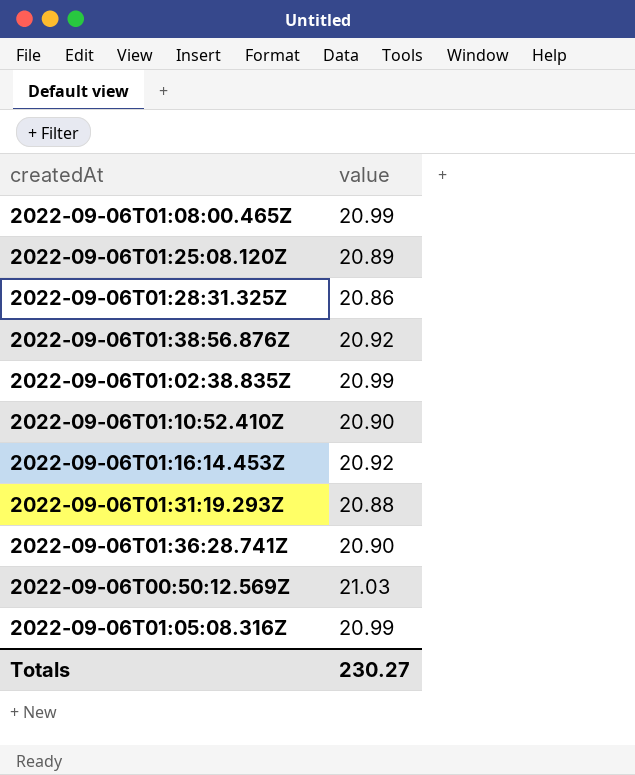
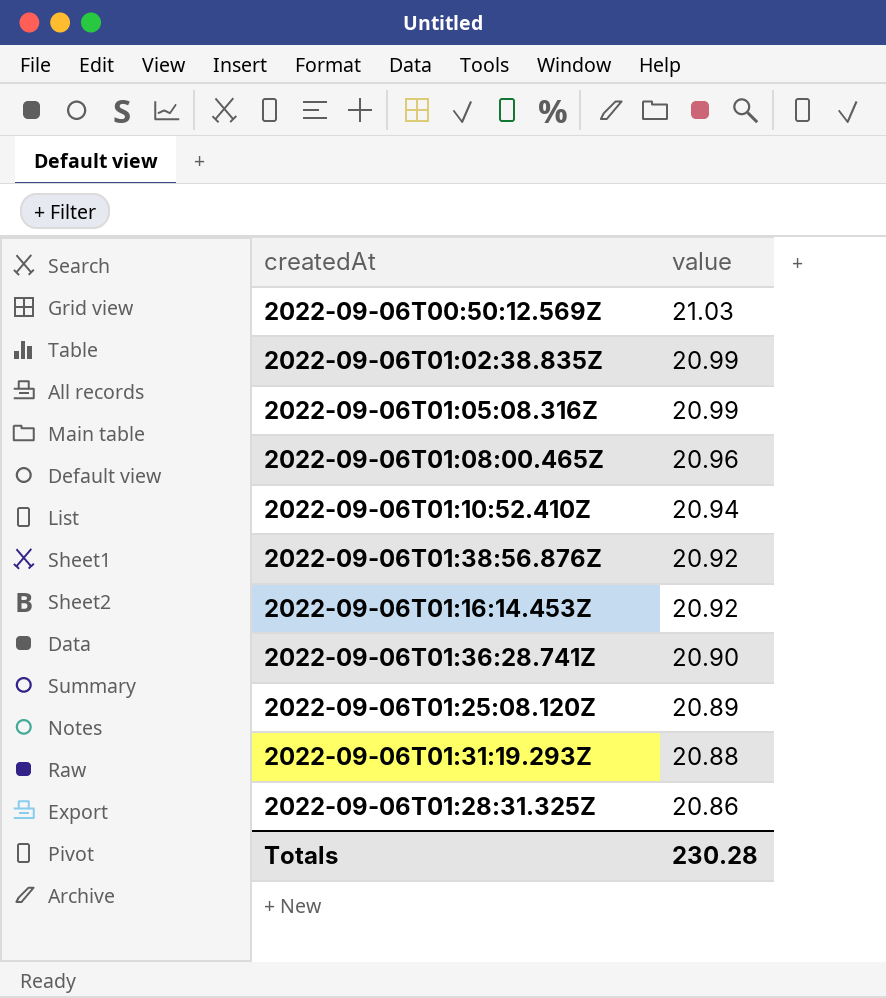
row order: none -> value descending
2022-09-06T01:08:00.465Z | value: 20.99 -> 20.96
2022-09-06T01:10:52.410Z | value: 20.90 -> 20.94
Totals | value: 230.27 -> 230.28

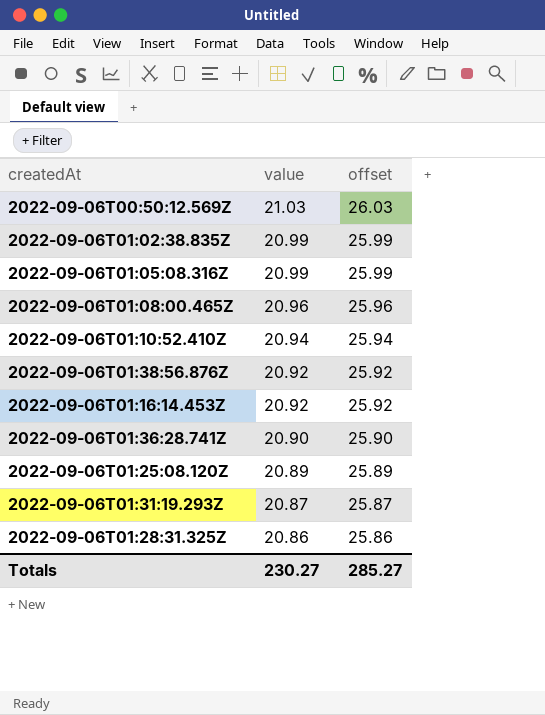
column offset | formula: none -> [value] + 5
2022-09-06T01:31:19.293Z | value: 20.88 -> 20.87
Totals | value: 230.28 -> 230.27

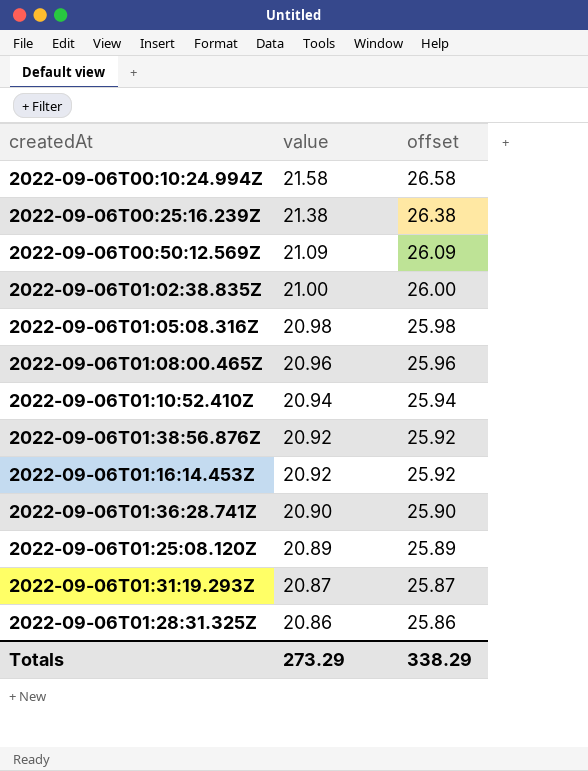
row 2022-09-06T00:10:24.994Z: none -> 21.58 | 26.58
row 2022-09-06T00:25:16.239Z: none -> 21.38 | 26.38
2022-09-06T00:50:12.569Z | value: 21.03 -> 21.09
2022-09-06T00:50:12.569Z | offset: 26.03 -> 26.09
2022-09-06T01:02:38.835Z | value: 20.99 -> 21.00
2022-09-06T01:02:38.835Z | offset: 25.99 -> 26.00
2022-09-06T01:05:08.316Z | value: 20.99 -> 20.98
2022-09-06T01:05:08.316Z | offset: 25.99 -> 25.98
Totals | value: 230.27 -> 273.29
Totals | offset: 285.27 -> 338.29

